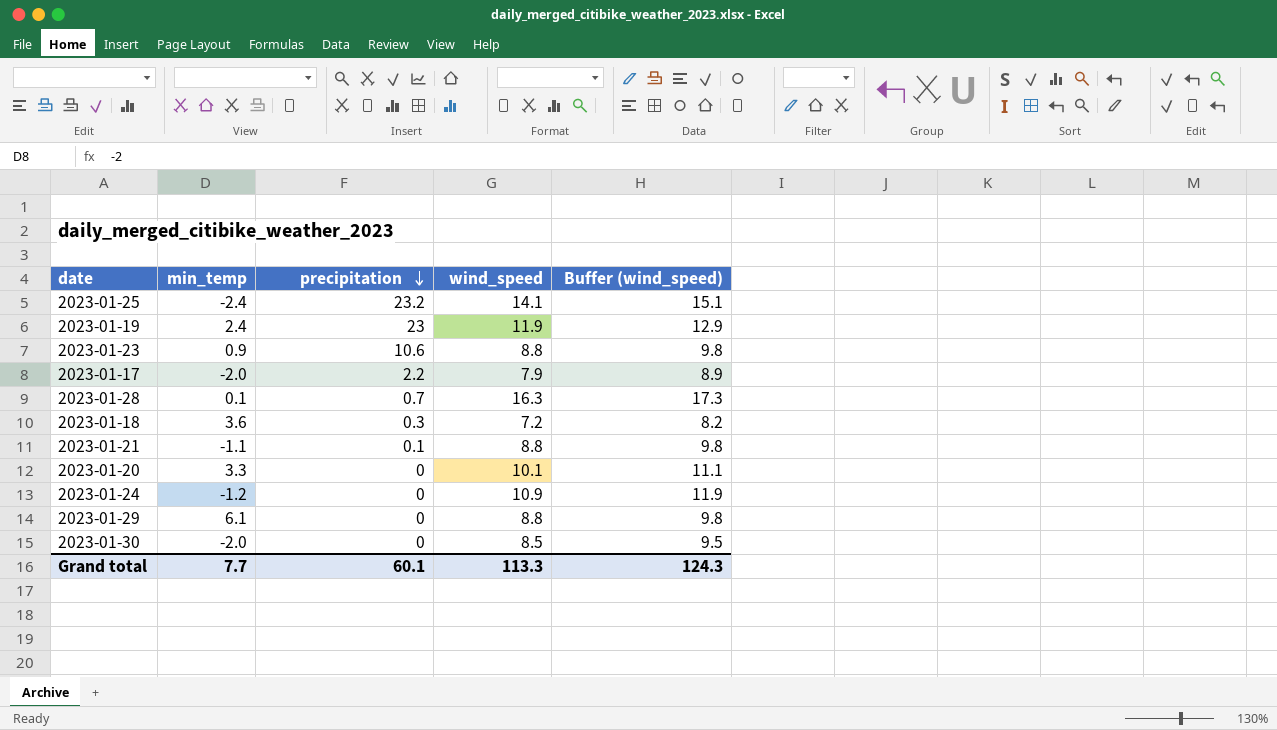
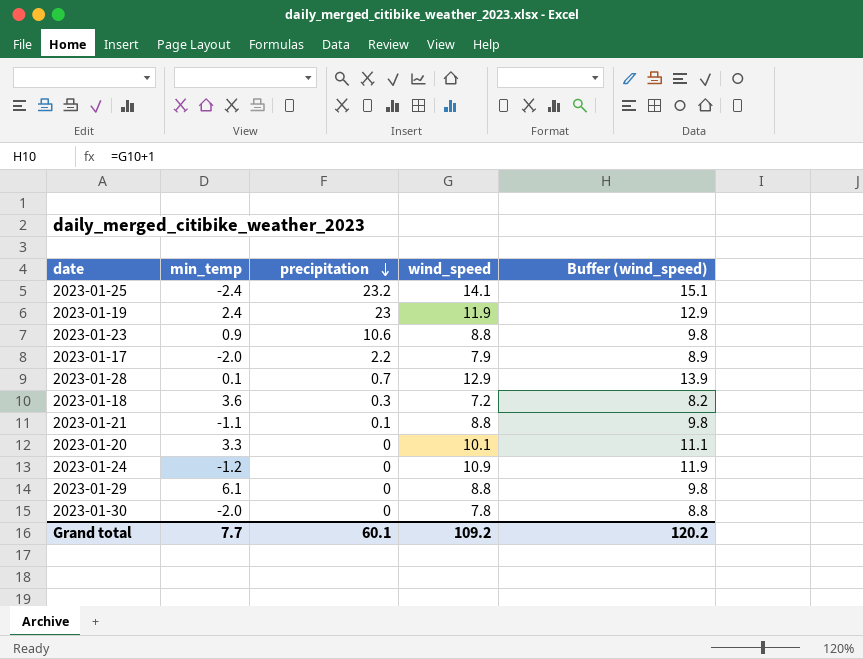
2023-01-28 | wind_speed: 16.3 -> 12.9
2023-01-28 | Buffer (wind_speed): 17.3 -> 13.9
2023-01-30 | wind_speed: 8.5 -> 7.8
2023-01-30 | Buffer (wind_speed): 9.5 -> 8.8
Grand total | wind_speed: 113.3 -> 109.2
Grand total | Buffer (wind_speed): 124.3 -> 120.2

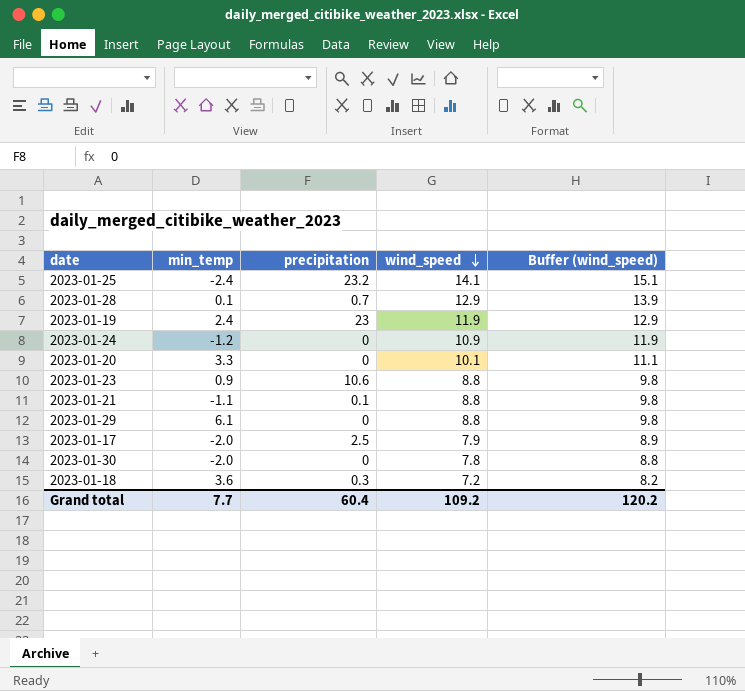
row order: precipitation descending -> wind_speed descending
2023-01-17 | precipitation: 2.2 -> 2.5
Grand total | precipitation: 60.1 -> 60.4

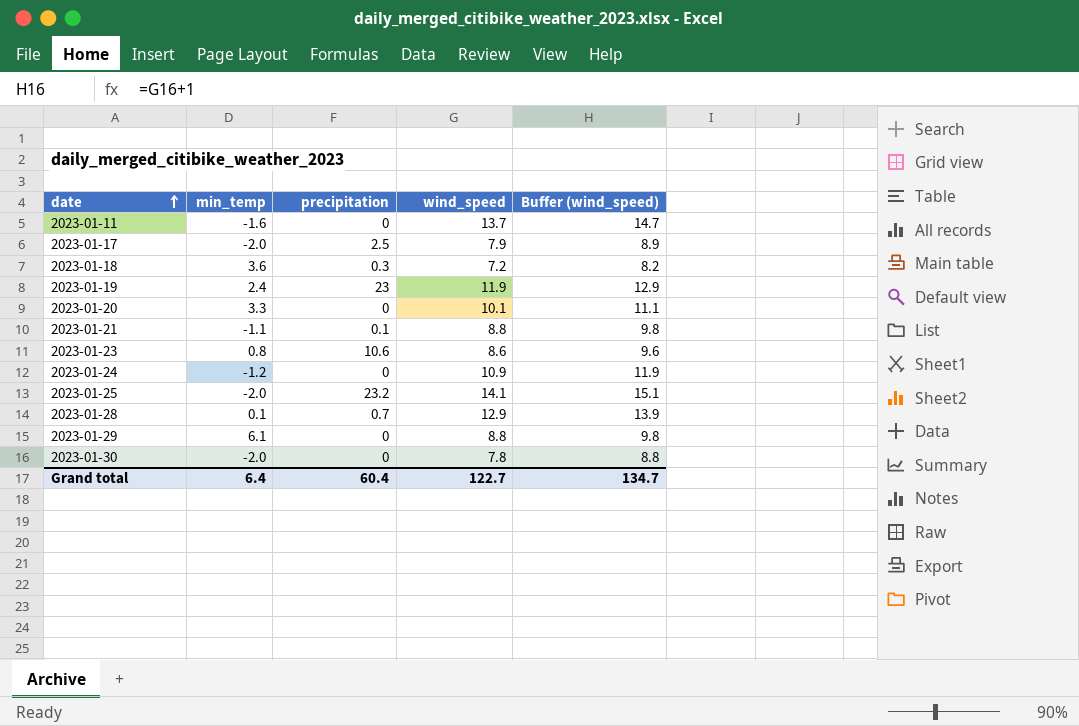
row order: wind_speed descending -> date ascending
row 2023-01-11: none -> -1.6 | 0 | 13.7 | 14.7
2023-01-23 | min_temp: 0.9 -> 0.8
2023-01-23 | wind_speed: 8.8 -> 8.6
2023-01-23 | Buffer (wind_speed): 9.8 -> 9.6
2023-01-25 | min_temp: -2.4 -> -2.0
Grand total | min_temp: 7.7 -> 6.4
Grand total | wind_speed: 109.2 -> 122.7
Grand total | Buffer (wind_speed): 120.2 -> 134.7

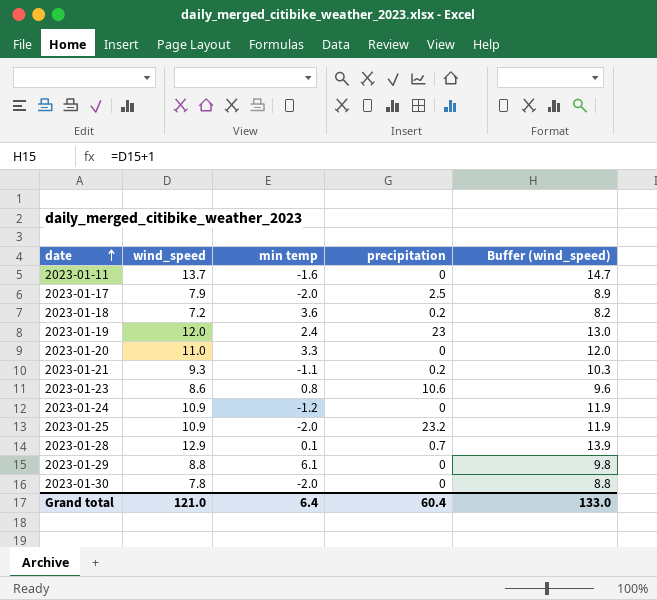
column wind_speed | position: 4 -> 2
column name: min_temp -> min temp
2023-01-18 | precipitation: 0.3 -> 0.2
2023-01-19 | wind_speed: 11.9 -> 12.0
2023-01-19 | Buffer (wind_speed): 12.9 -> 13.0
2023-01-20 | wind_speed: 10.1 -> 11.0
2023-01-20 | Buffer (wind_speed): 11.1 -> 12.0
2023-01-21 | wind_speed: 8.8 -> 9.3
2023-01-21 | precipitation: 0.1 -> 0.2
2023-01-21 | Buffer (wind_speed): 9.8 -> 10.3
2023-01-25 | wind_speed: 14.1 -> 10.9
2023-01-25 | Buffer (wind_speed): 15.1 -> 11.9
Grand total | wind_speed: 122.7 -> 121.0
Grand total | Buffer (wind_speed): 134.7 -> 133.0

